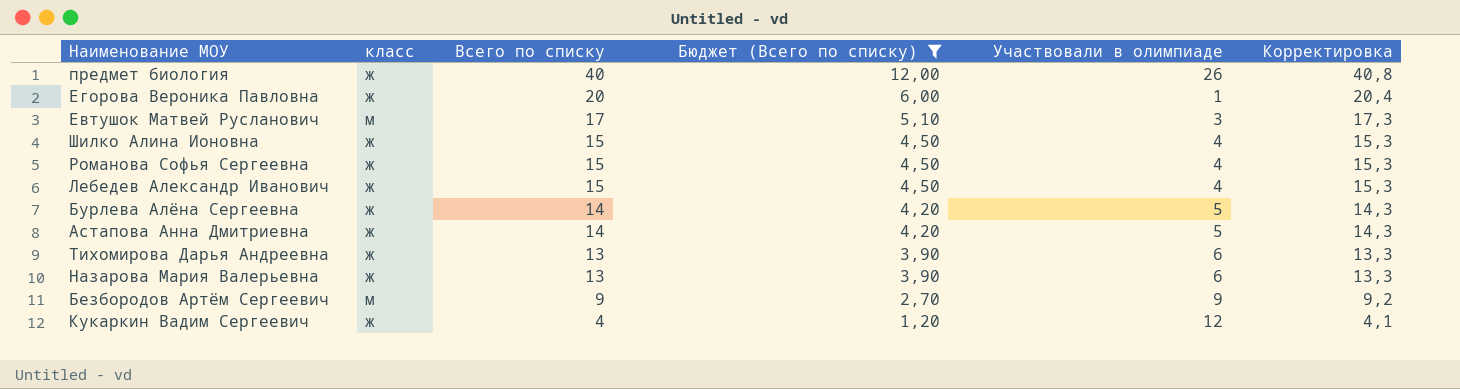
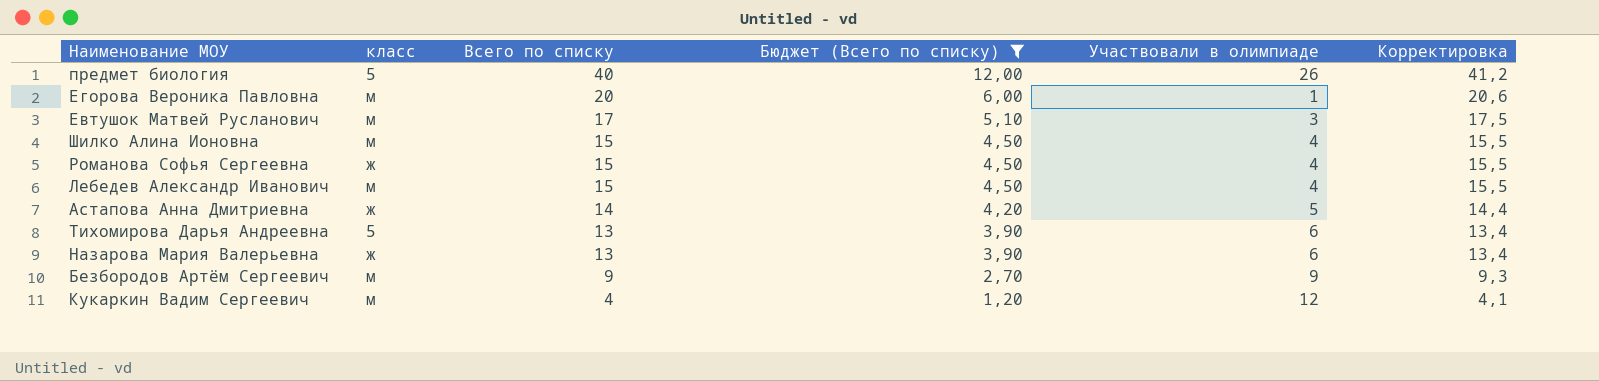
column Корректировка | formula: [Всего по списку] * 1,02 -> [Всего по списку] * 1,03
row Бурлева Алёна Сергеевна: ж | 14 | 4,20 | 5 | 14,3 -> none
предмет биология | класс: ж -> 5
Егорова Вероника Павловна | класс: ж -> м
Шилко Алина Ионовна | класс: ж -> м
Лебедев Александр Иванович | класс: ж -> м
Тихомирова Дарья Андреевна | класс: ж -> 5
Кукаркин Вадим Сергеевич | класс: ж -> м

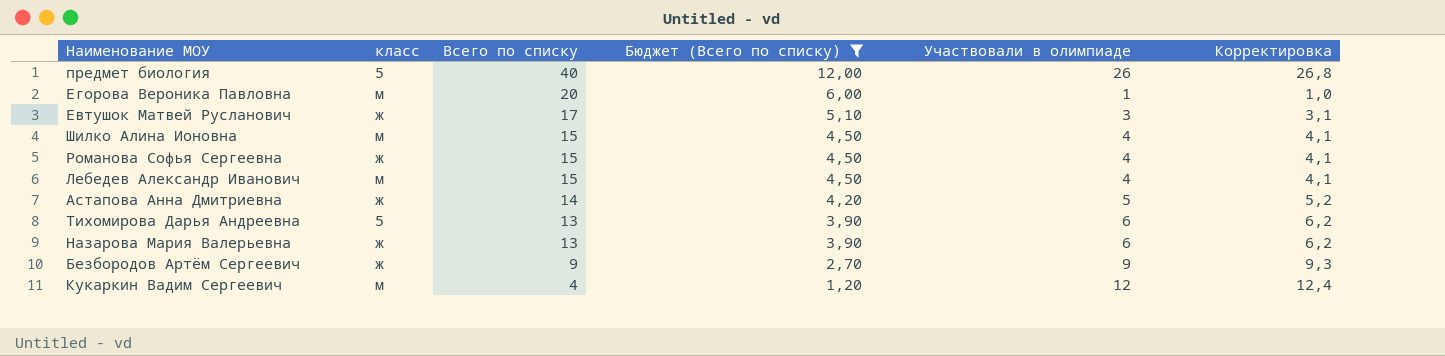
column Корректировка | formula: [Всего по списку] * 1,03 -> [Участвовали в олимпиаде] * 1,03
Евтушок Матвей Русланович | класс: м -> ж
Безбородов Артём Сергеевич | класс: м -> ж

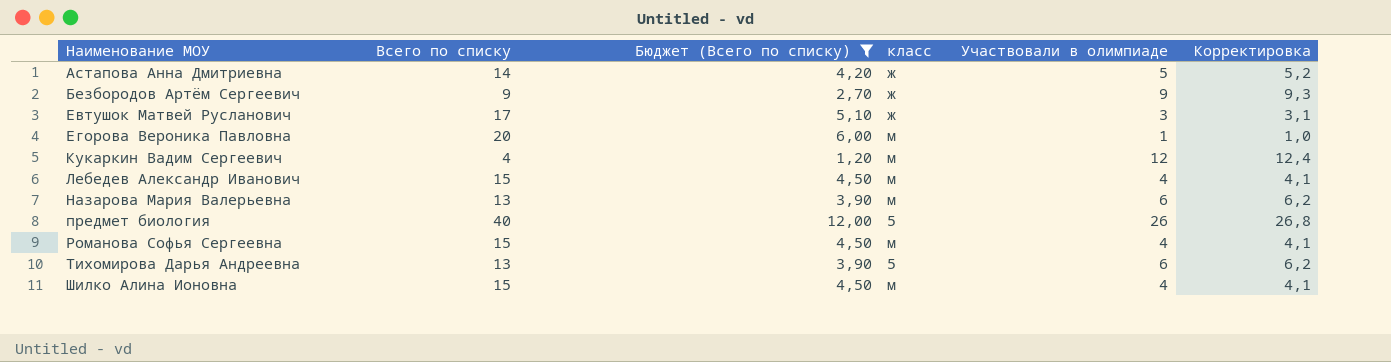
row order: Всего по списку descending -> Наименование МОУ ascending
column класс | position: 2 -> 4
Назарова Мария Валерьевна | класс: ж -> м
Романова Софья Сергеевна | класс: ж -> м

